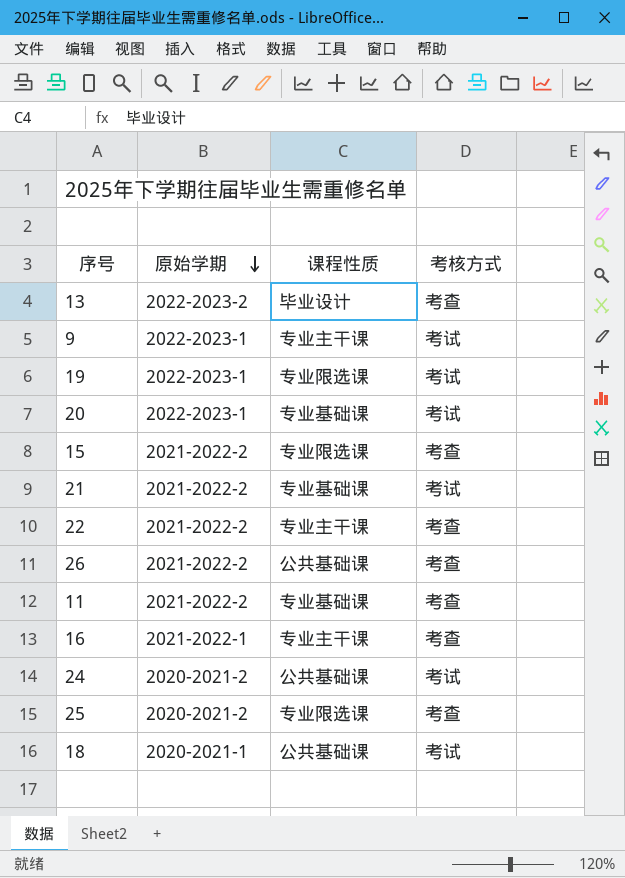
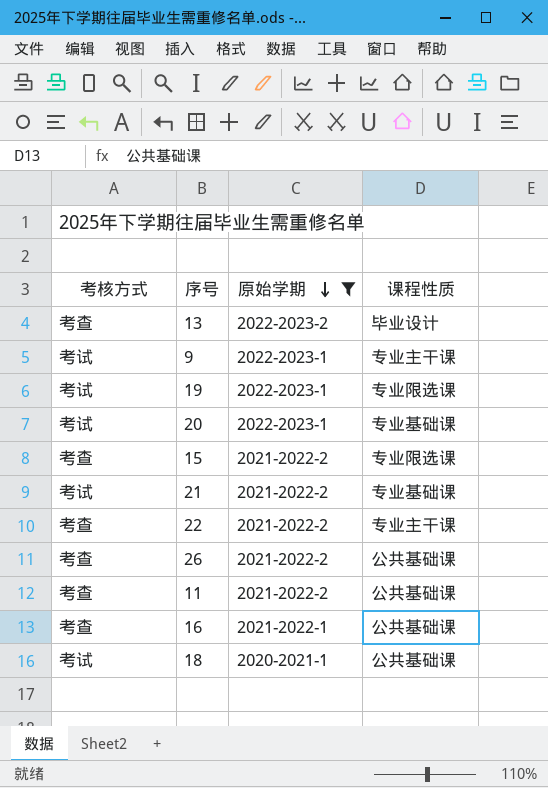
filter: none -> 原始学期 != 2020-2021-2
column 考核方式 | position: 4 -> 1
11 | 课程性质: 专业基础课 -> 公共基础课
16 | 课程性质: 专业主干课 -> 公共基础课

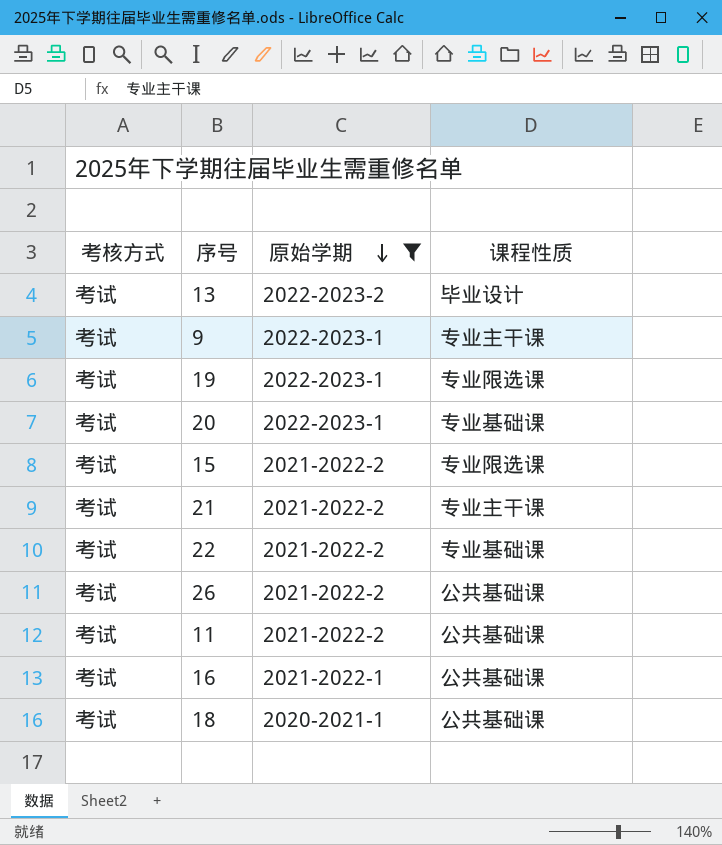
13 | 考核方式: 考查 -> 考试
15 | 考核方式: 考查 -> 考试
21 | 课程性质: 专业基础课 -> 专业主干课
22 | 考核方式: 考查 -> 考试
22 | 课程性质: 专业主干课 -> 专业基础课
26 | 考核方式: 考查 -> 考试
11 | 考核方式: 考查 -> 考试
16 | 考核方式: 考查 -> 考试

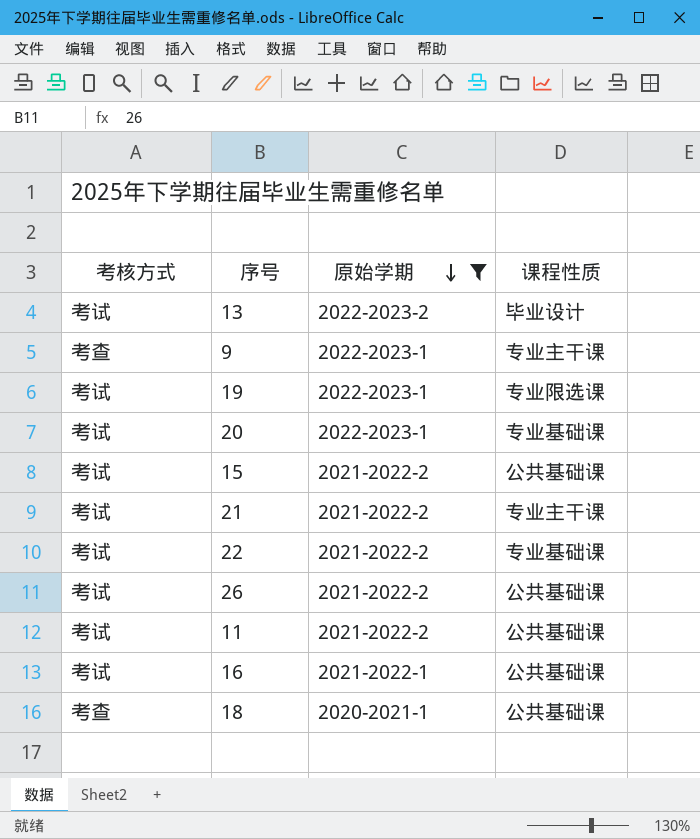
9 | 考核方式: 考试 -> 考查
15 | 课程性质: 专业限选课 -> 公共基础课
18 | 考核方式: 考试 -> 考查

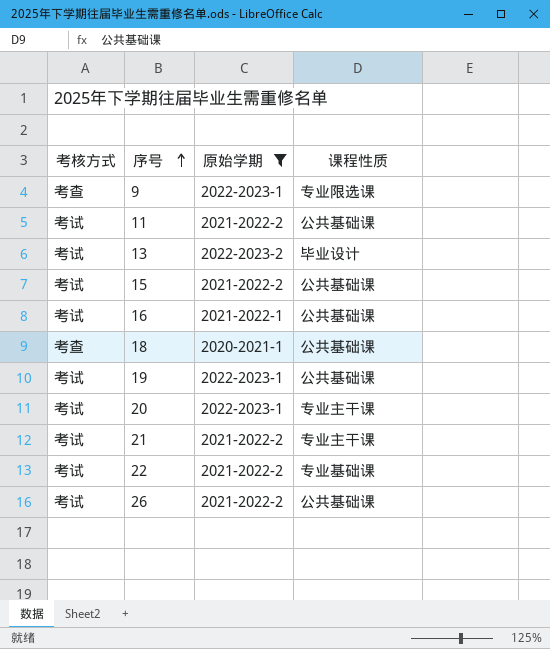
row order: 原始学期 descending -> 序号 ascending
9 | 课程性质: 专业主干课 -> 专业限选课
19 | 课程性质: 专业限选课 -> 公共基础课
20 | 课程性质: 专业基础课 -> 专业主干课

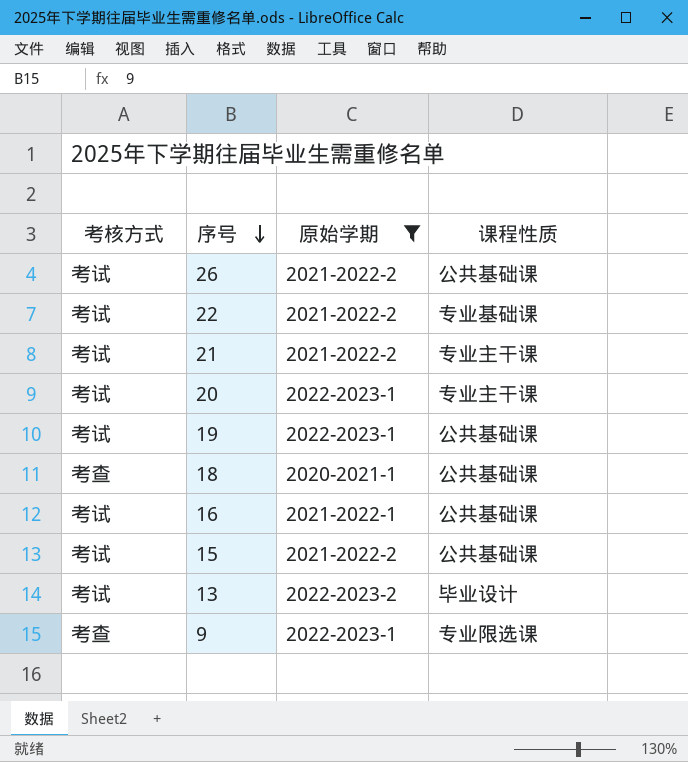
row order: 序号 ascending -> 序号 descending
row 11: 考试 | 2021-2022-2 | 公共基础课 -> none

